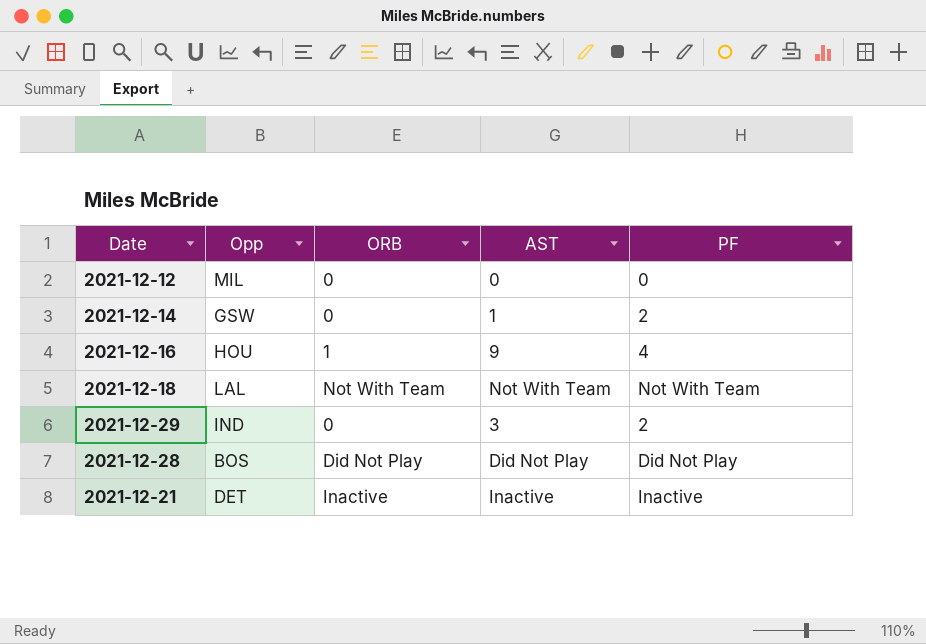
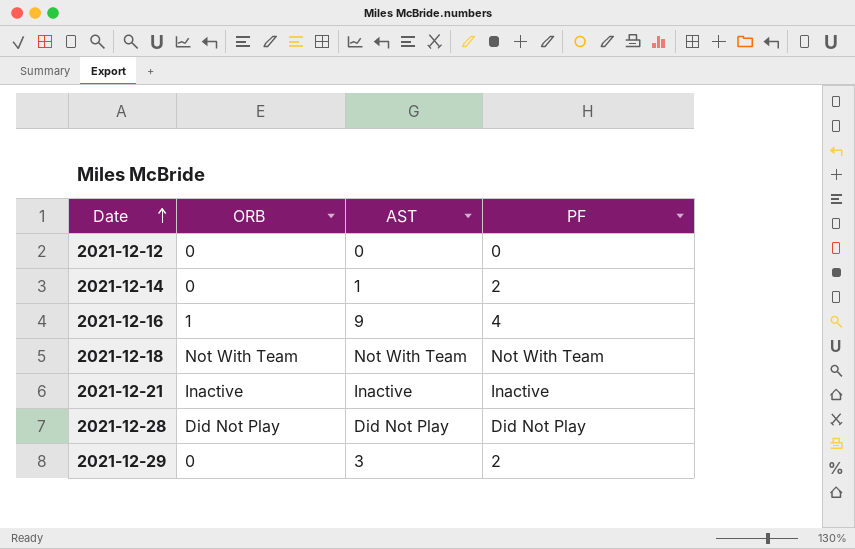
row order: none -> Date ascending
column Opp | position: 2 -> none

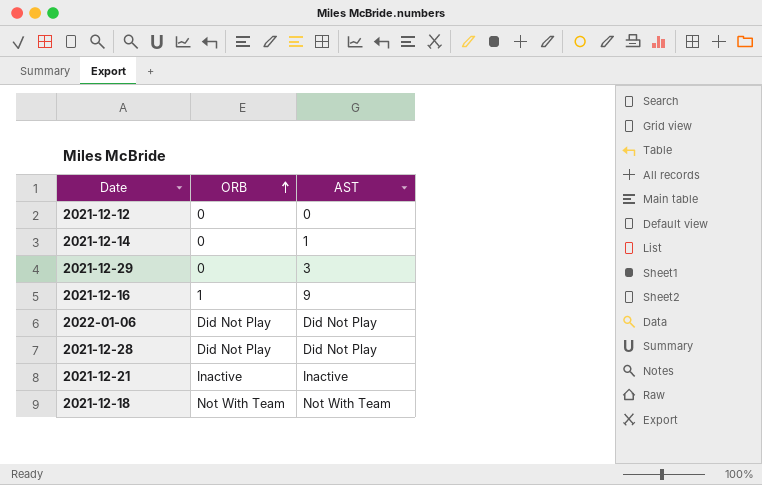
row order: Date ascending -> ORB ascending
column PF | position: 4 -> none
row 2022-01-06: none -> Did Not Play | Did Not Play

